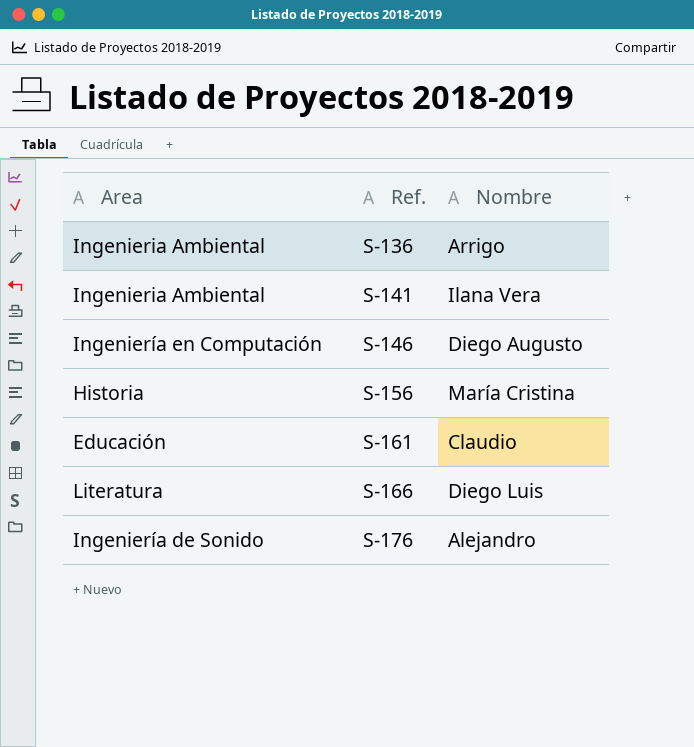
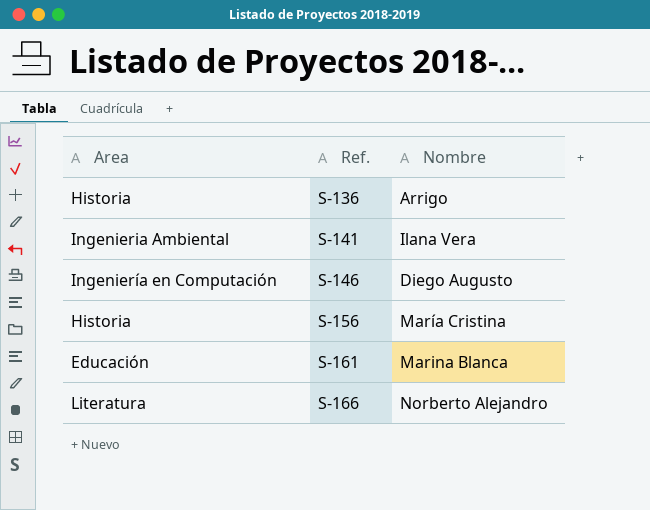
row S-176: Ingeniería de Sonido | Alejandro -> none
S-136 | Area: Ingenieria Ambiental -> Historia
S-161 | Nombre: Claudio -> Marina Blanca
S-166 | Nombre: Diego Luis -> Norberto Alejandro

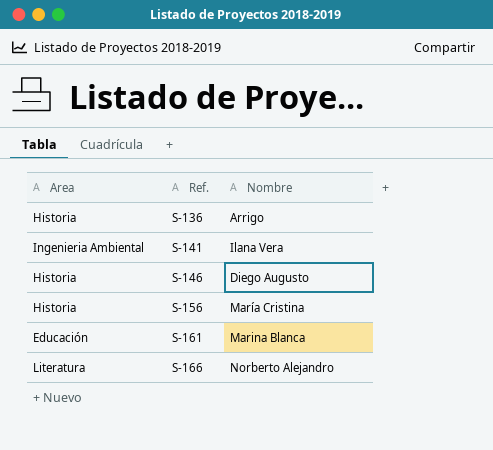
S-146 | Area: Ingeniería en Computación -> Historia

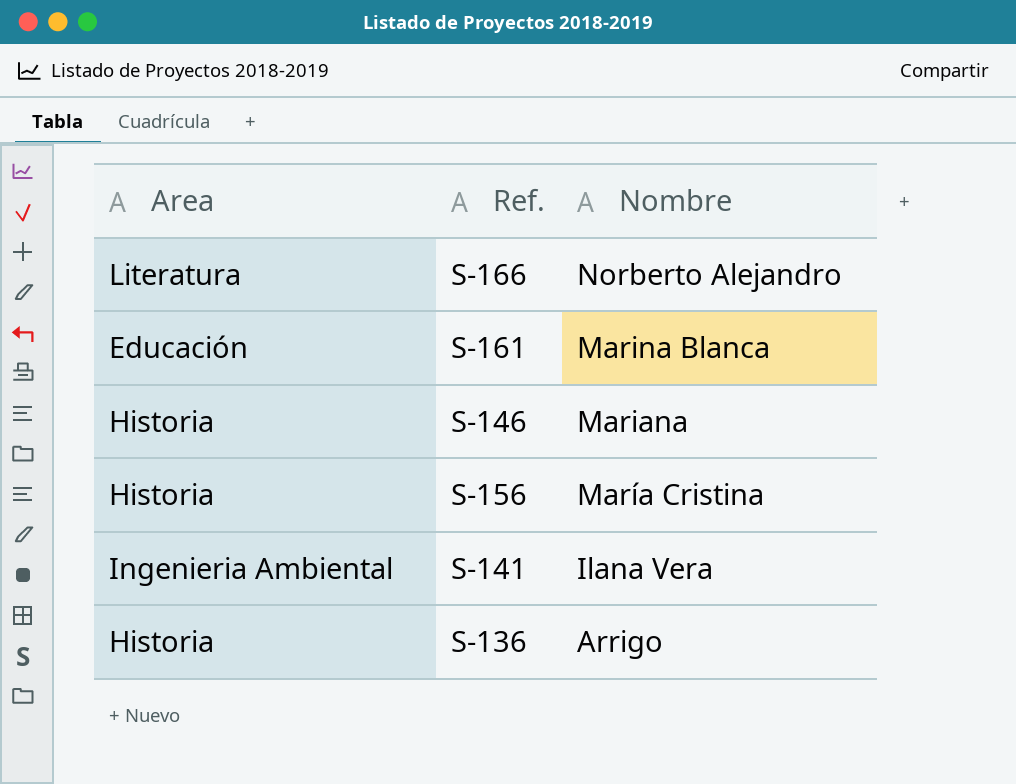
row order: Ref. ascending -> Nombre descending
S-146 | Nombre: Diego Augusto -> Mariana

